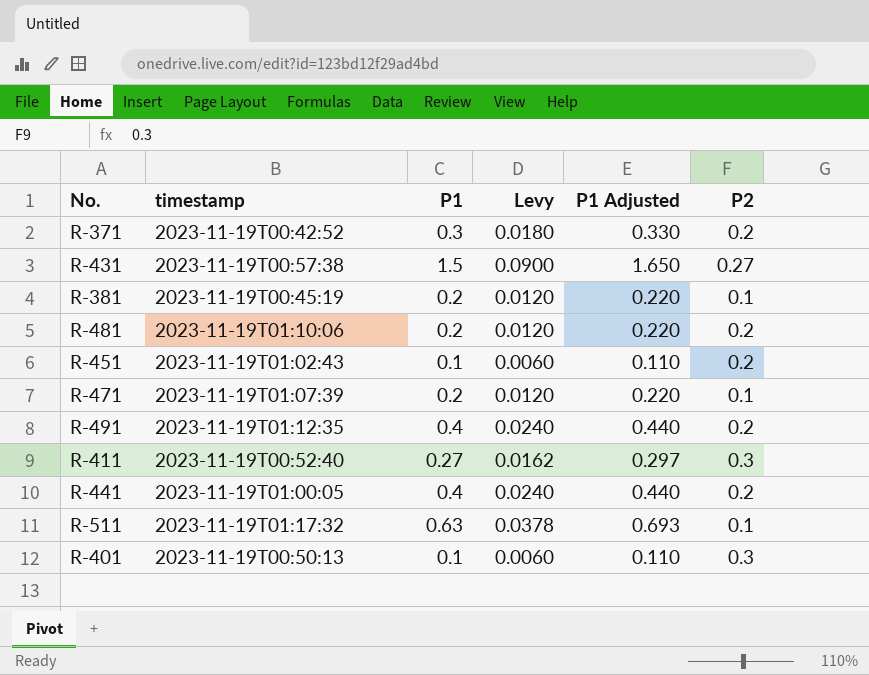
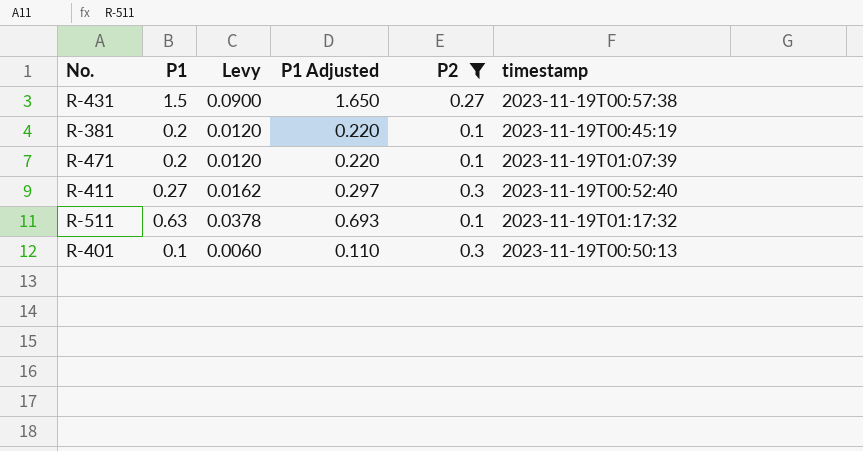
filter: none -> P2 != 0.2
column timestamp | position: 2 -> 6

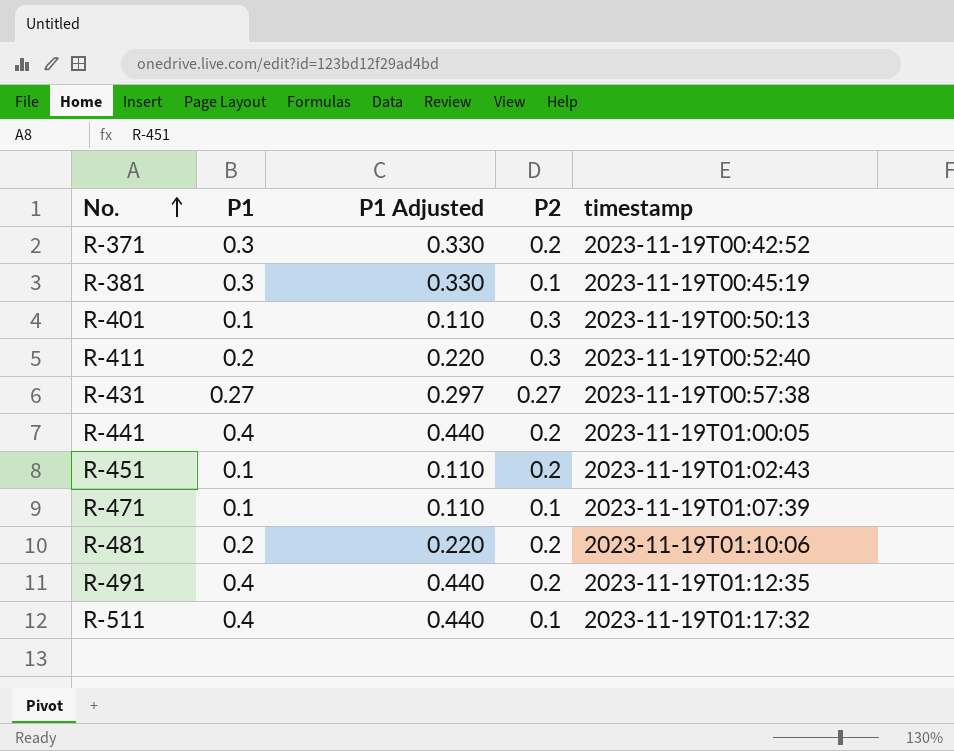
filter: P2 != 0.2 -> none
row order: none -> No. ascending
column Levy | formula: [P1] * 0.06 -> none
R-381 | P1: 0.2 -> 0.3
R-381 | P1 Adjusted: 0.220 -> 0.330
R-411 | P1: 0.27 -> 0.2
R-411 | P1 Adjusted: 0.297 -> 0.220
R-431 | P1: 1.5 -> 0.27
R-431 | P1 Adjusted: 1.650 -> 0.297
R-471 | P1: 0.2 -> 0.1
R-471 | P1 Adjusted: 0.220 -> 0.110
R-511 | P1: 0.63 -> 0.4
R-511 | P1 Adjusted: 0.693 -> 0.440

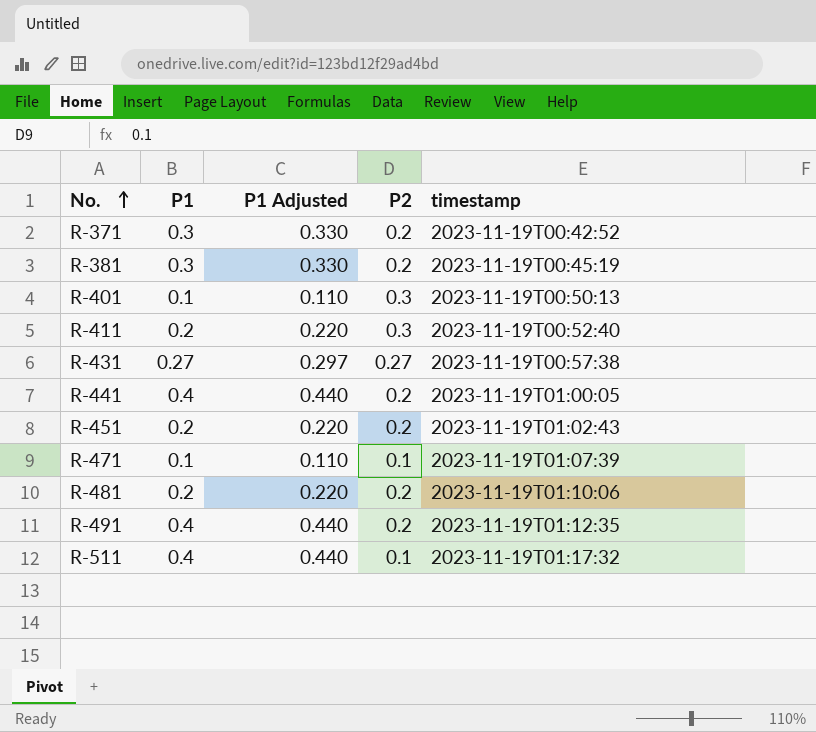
R-381 | P2: 0.1 -> 0.2
R-451 | P1: 0.1 -> 0.2
R-451 | P1 Adjusted: 0.110 -> 0.220

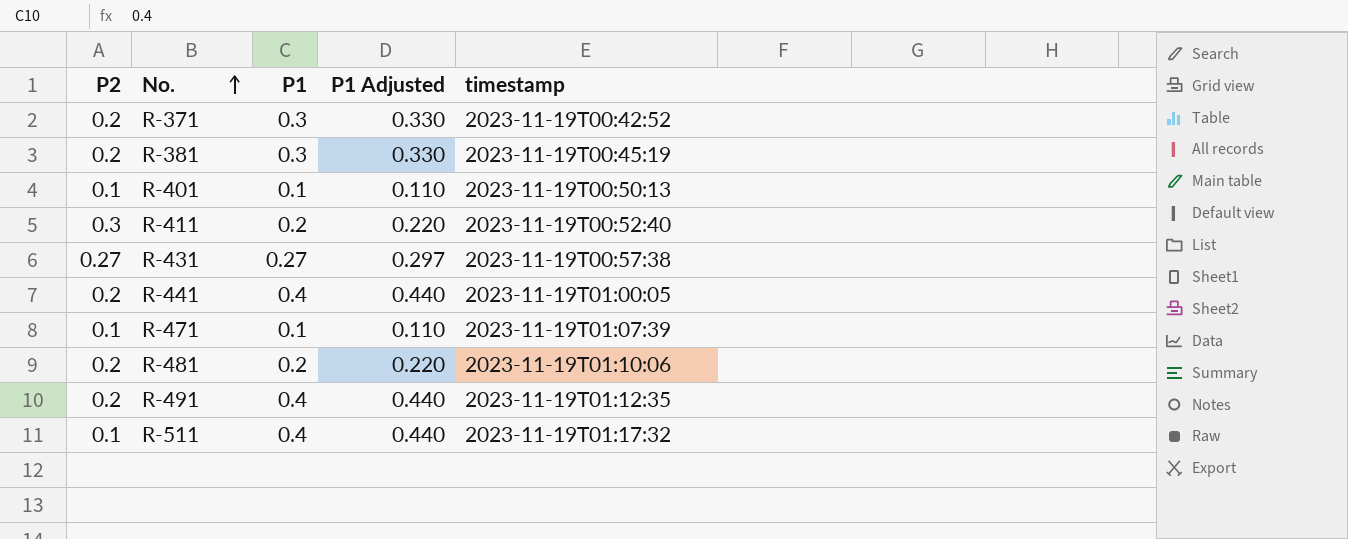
column P2 | position: 4 -> 1
row R-451: 0.2 | 0.220 | 0.2 | 2023-11-19T01:02:43 -> none
R-401 | P2: 0.3 -> 0.1

